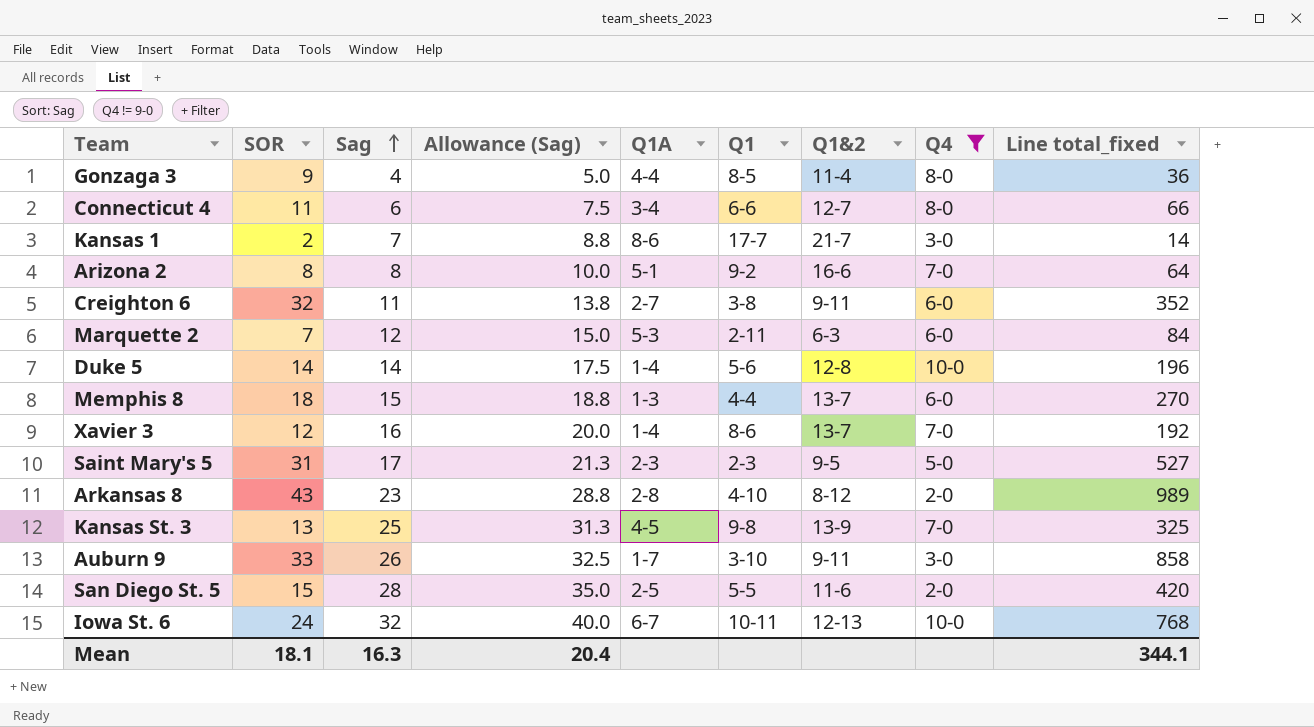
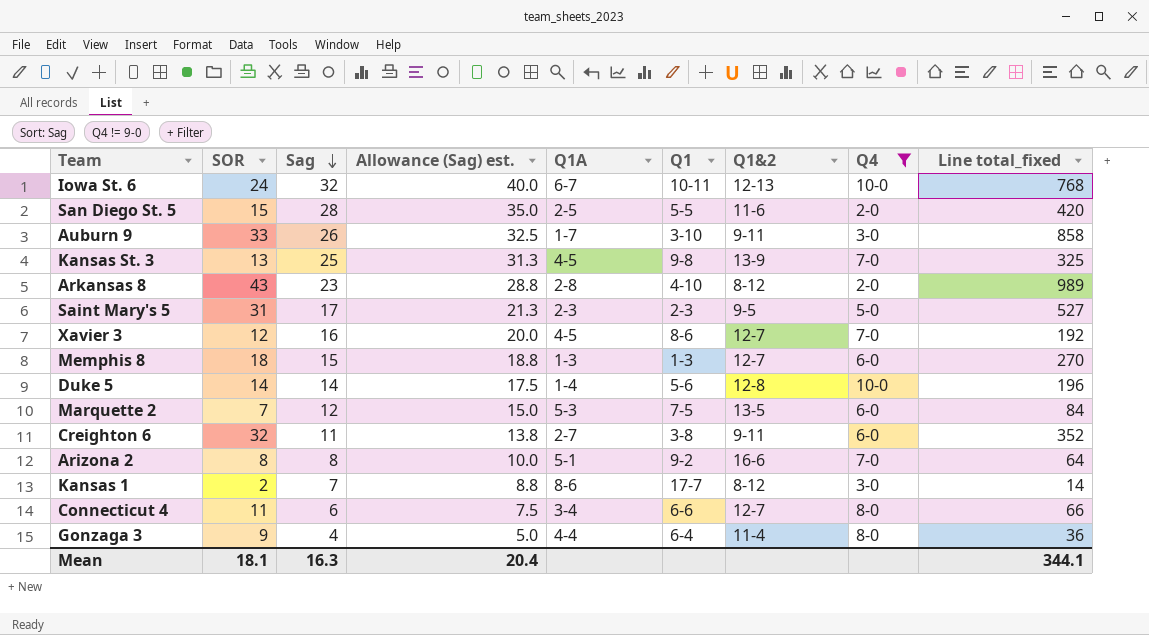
row order: Sag ascending -> Sag descending
column name: Allowance (Sag) -> Allowance (Sag) est.
Xavier 3 | Q1A: 1-4 -> 4-5
Xavier 3 | Q1&2: 13-7 -> 12-7
Memphis 8 | Q1: 4-4 -> 1-3
Memphis 8 | Q1&2: 13-7 -> 12-7
Marquette 2 | Q1: 2-11 -> 7-5
Marquette 2 | Q1&2: 6-3 -> 13-5
Kansas 1 | Q1&2: 21-7 -> 8-12
Gonzaga 3 | Q1: 8-5 -> 6-4

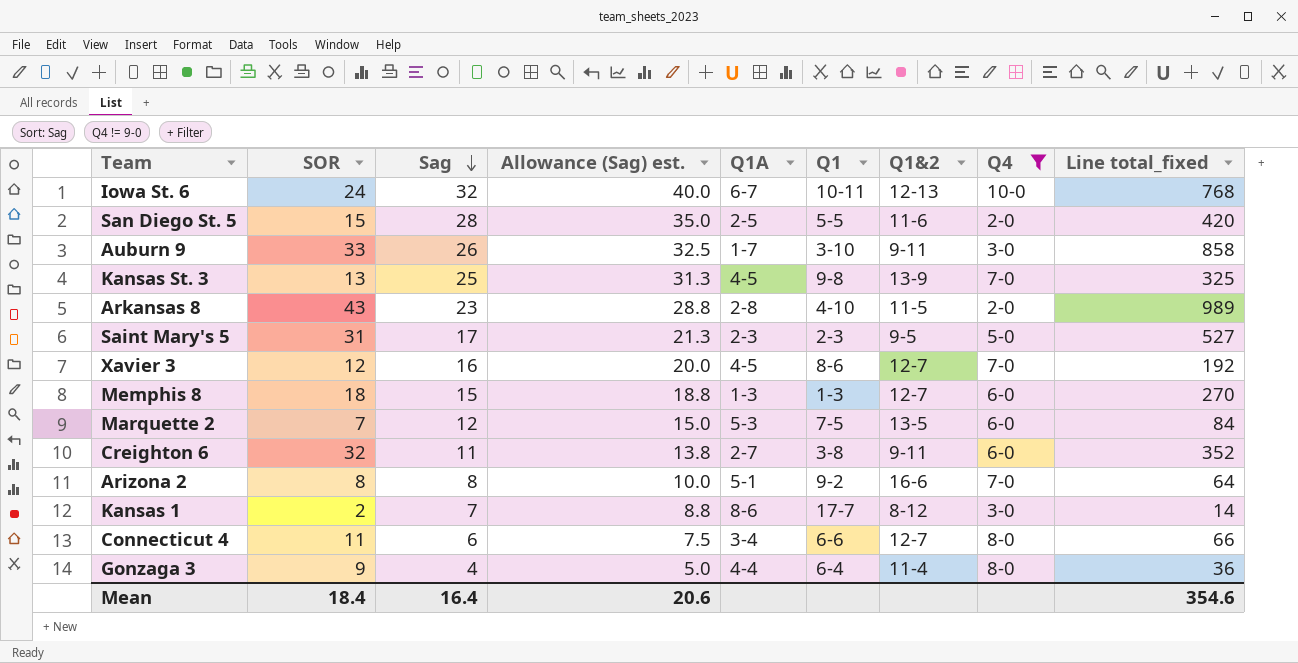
row Duke 5: 14 | 14 | 17.5 | 1-4 | 5-6 | 12-8 | 10-0 | 196 -> none
Arkansas 8 | Q1&2: 8-12 -> 11-5
Mean | SOR: 18.1 -> 18.4
Mean | Sag: 16.3 -> 16.4
Mean | Allowance (Sag) est.: 20.4 -> 20.6
Mean | Line total_fixed: 344.1 -> 354.6

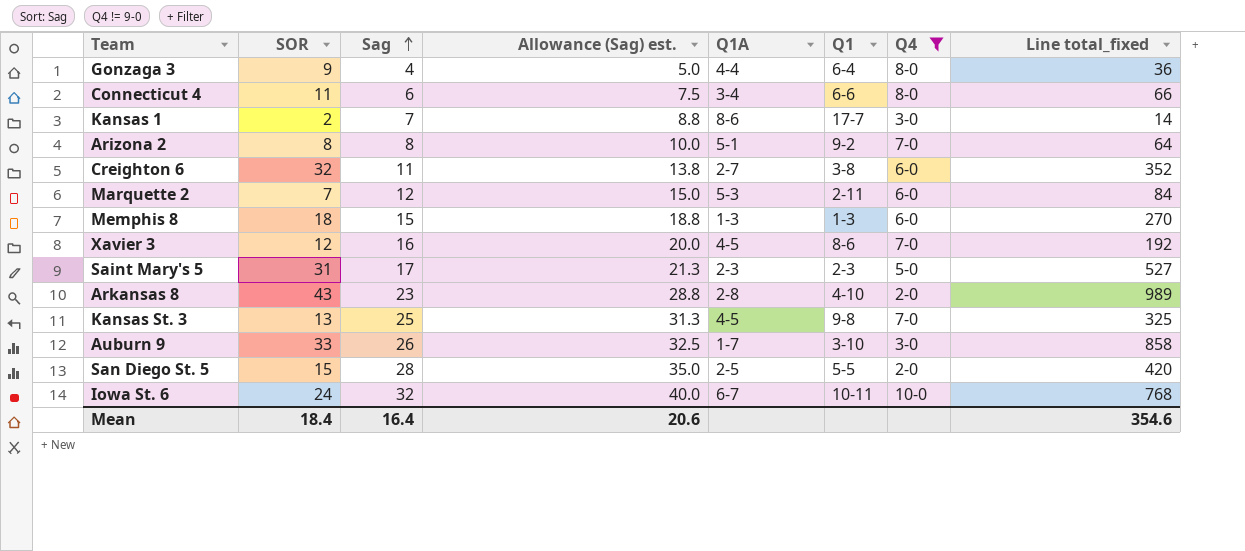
row order: Sag descending -> Sag ascending
column Q1&2 | position: 7 -> none
Marquette 2 | Q1: 7-5 -> 2-11

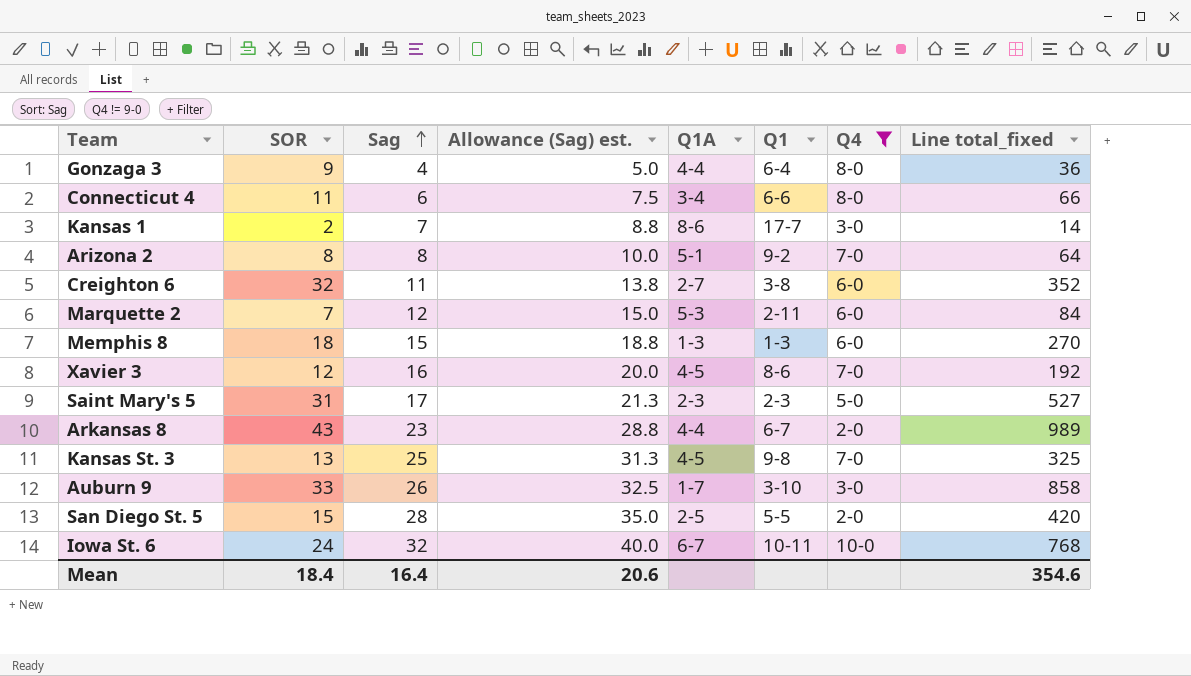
Arkansas 8 | Q1A: 2-8 -> 4-4
Arkansas 8 | Q1: 4-10 -> 6-7

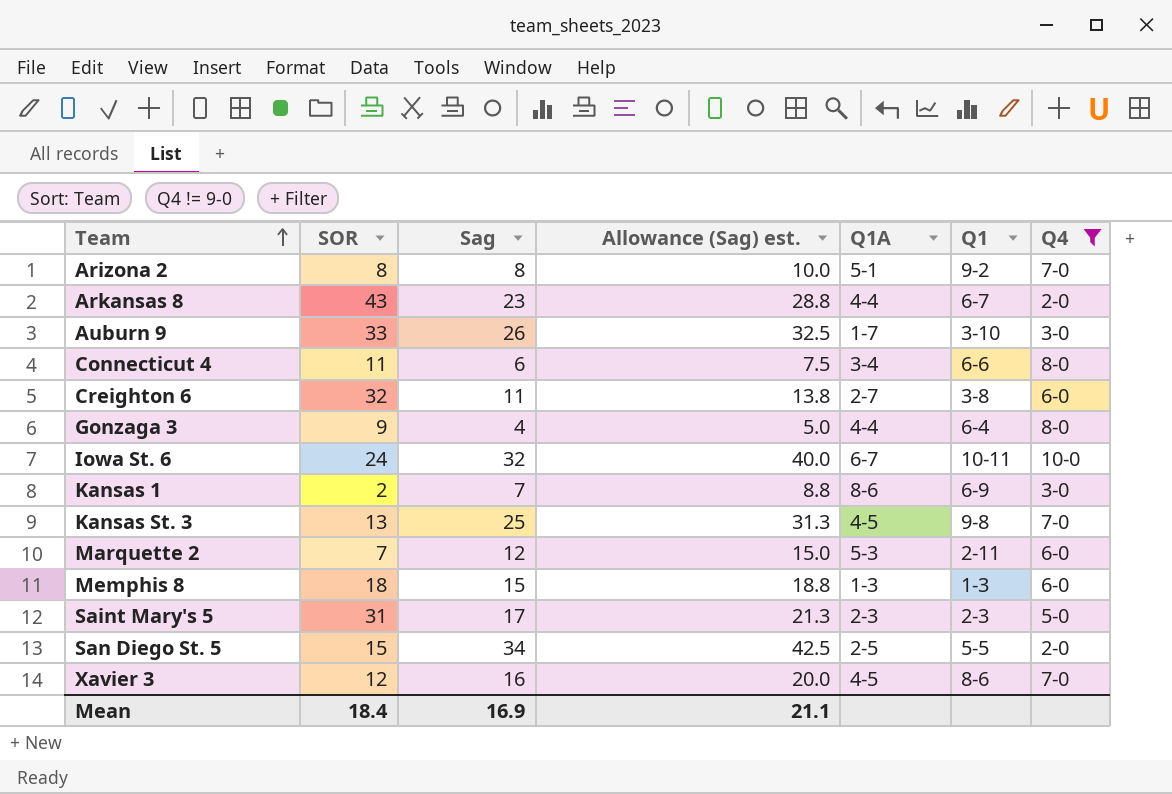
row order: Sag ascending -> Team ascending
column Line total_fixed | formula: [SOR] * [Sag] -> none
Kansas 1 | Q1: 17-7 -> 6-9
San Diego St. 5 | Sag: 28 -> 34
San Diego St. 5 | Allowance (Sag) est.: 35.0 -> 42.5
Mean | Sag: 16.4 -> 16.9
Mean | Allowance (Sag) est.: 20.6 -> 21.1

